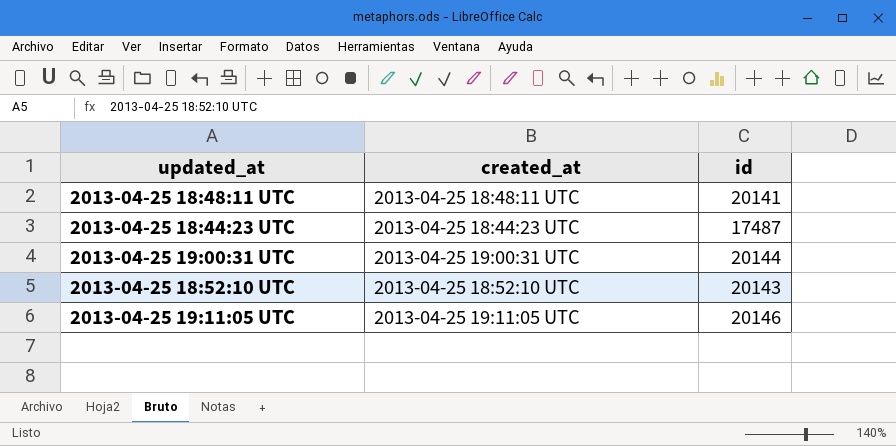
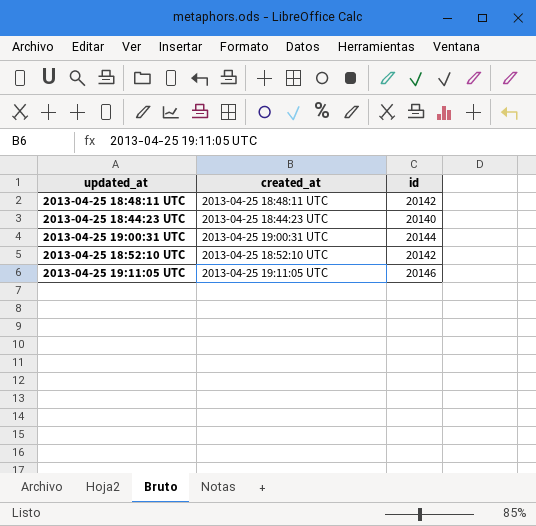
2013-04-25 18:48:11 UTC | id: 20141 -> 20142
2013-04-25 18:44:23 UTC | id: 17487 -> 20140
2013-04-25 18:52:10 UTC | id: 20143 -> 20142

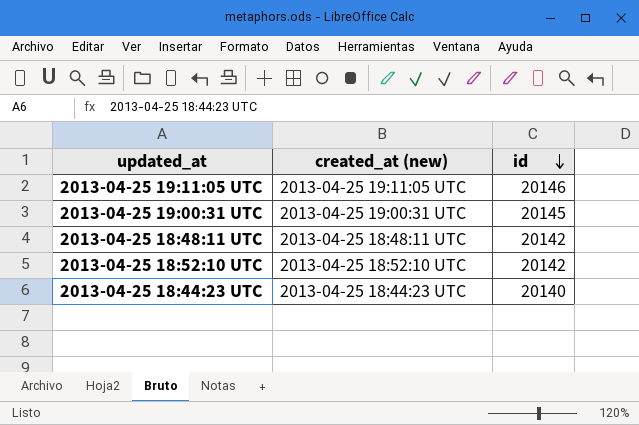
row order: none -> id descending
column name: created_at -> created_at (new)
2013-04-25 19:00:31 UTC | id: 20144 -> 20145

